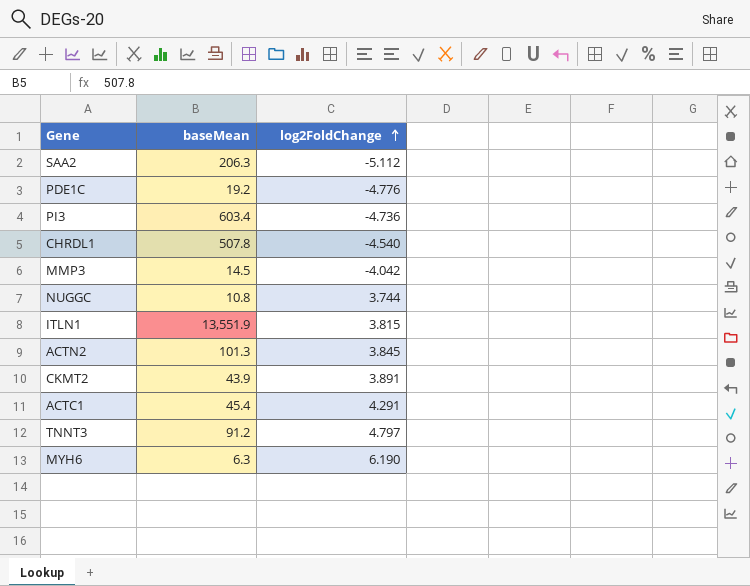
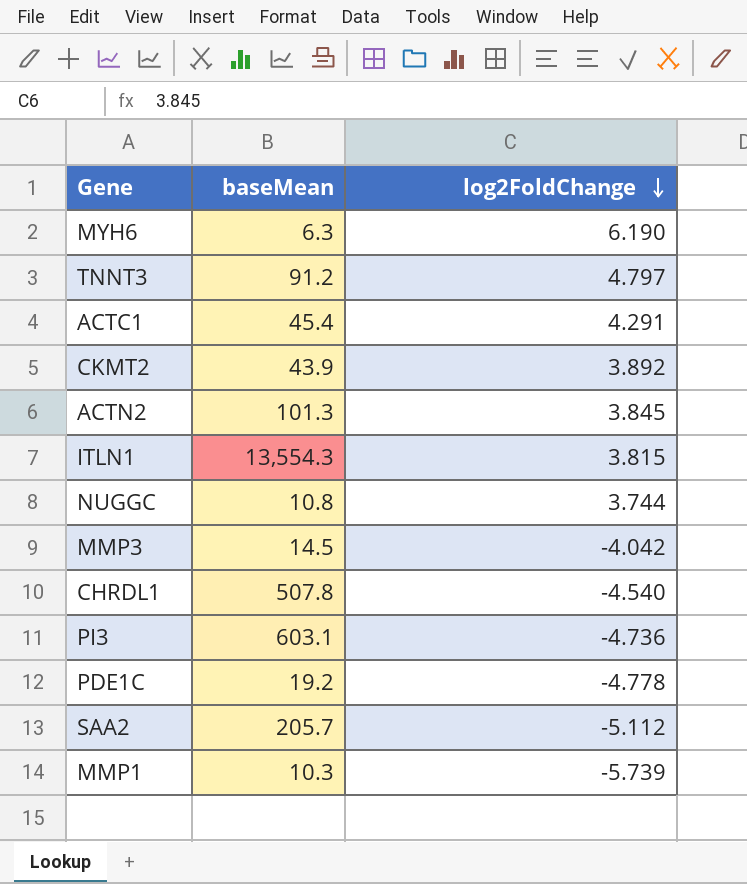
row order: log2FoldChange ascending -> log2FoldChange descending
CKMT2 | log2FoldChange: 3.891 -> 3.892
ITLN1 | baseMean: 13,551.9 -> 13,554.3
PI3 | baseMean: 603.4 -> 603.1
PDE1C | log2FoldChange: -4.776 -> -4.778
SAA2 | baseMean: 206.3 -> 205.7
row MMP1: none -> 10.3 | -5.739

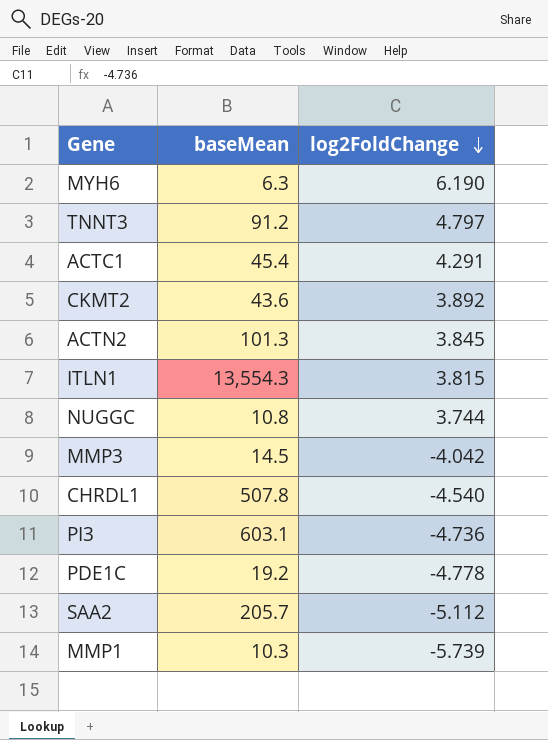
CKMT2 | baseMean: 43.9 -> 43.6

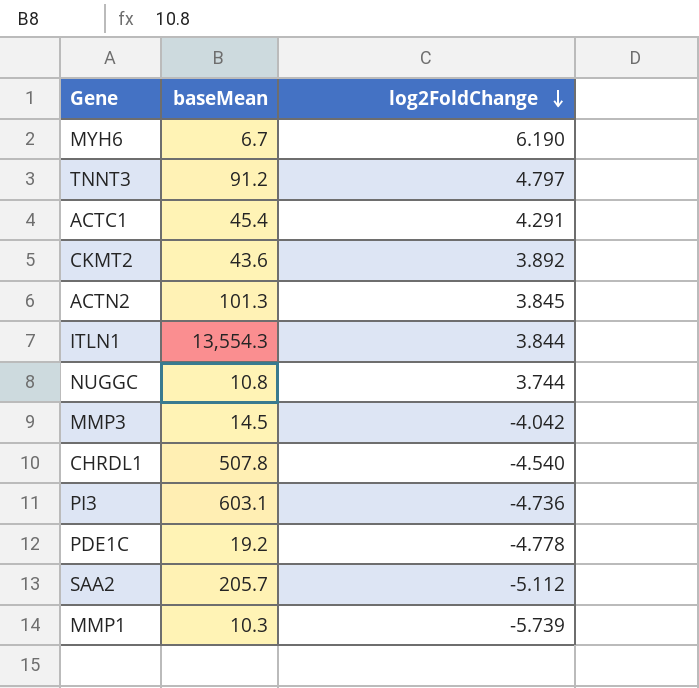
MYH6 | baseMean: 6.3 -> 6.7
ITLN1 | log2FoldChange: 3.815 -> 3.844

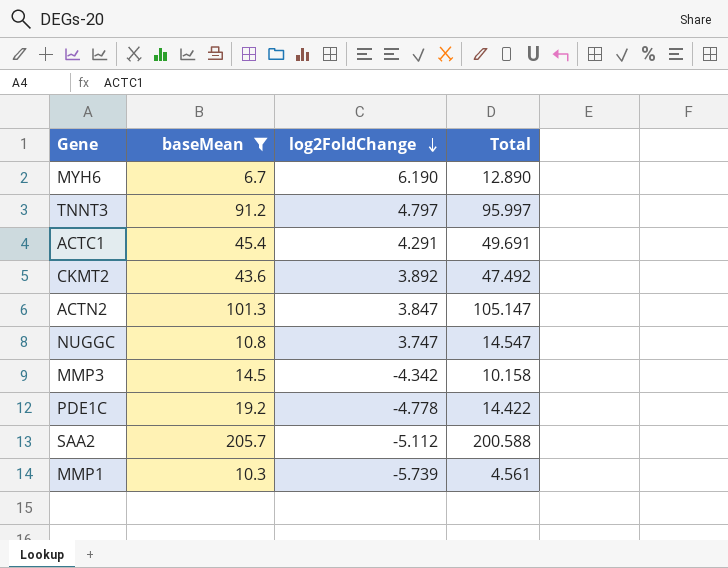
filter: none -> baseMean <= 205.7
column Total | formula: none -> [baseMean] + [log2FoldChange]
ACTN2 | log2FoldChange: 3.845 -> 3.847
NUGGC | log2FoldChange: 3.744 -> 3.747
MMP3 | log2FoldChange: -4.042 -> -4.342

